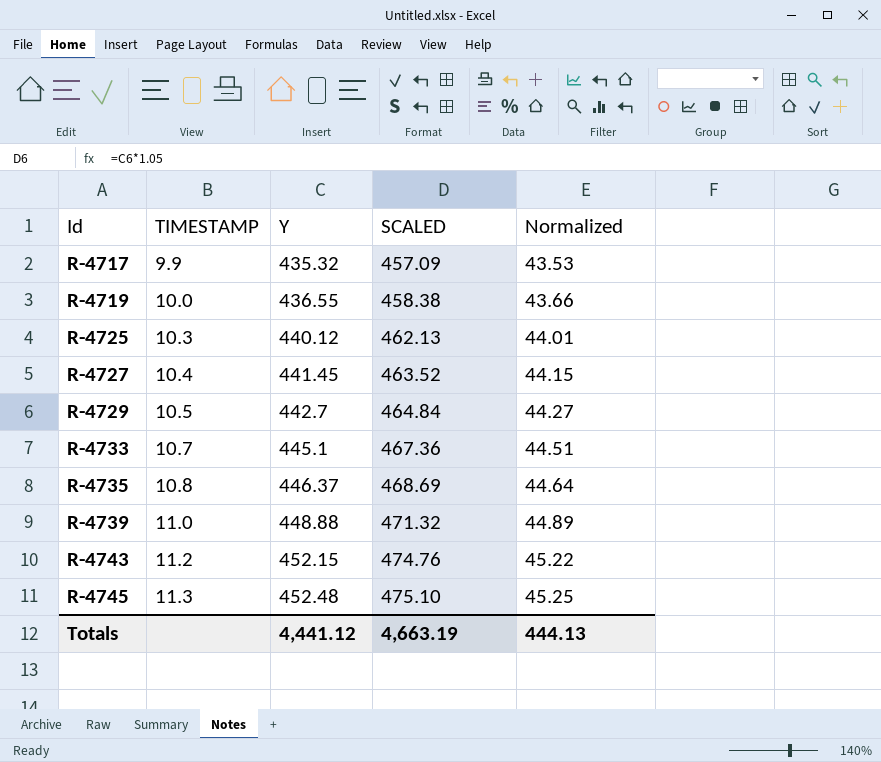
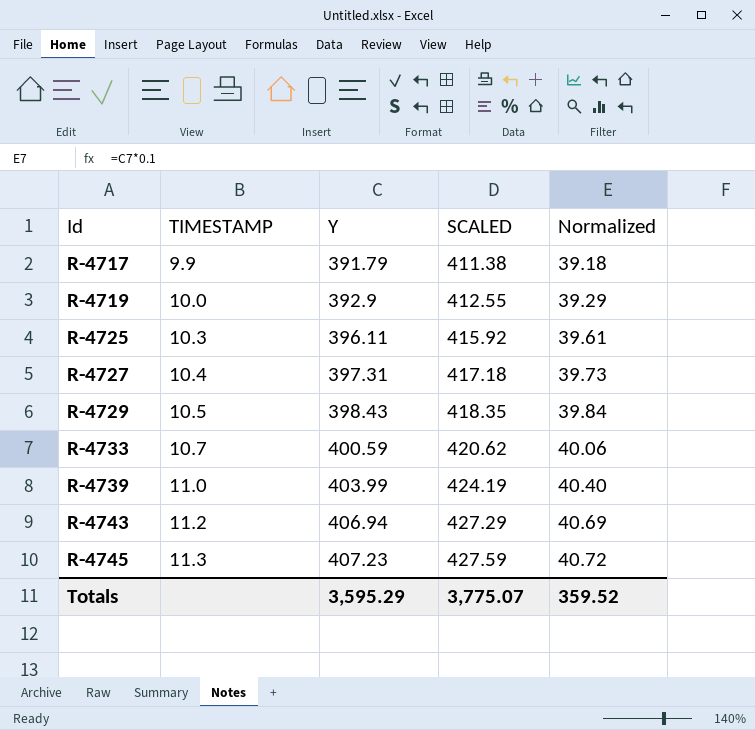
row R-4735: 10.8 | 446.37 | 468.69 | 44.64 -> none
R-4717 | Y: 435.32 -> 391.79
R-4717 | SCALED: 457.09 -> 411.38
R-4717 | Normalized: 43.53 -> 39.18
R-4719 | Y: 436.55 -> 392.9
R-4719 | SCALED: 458.38 -> 412.55
R-4719 | Normalized: 43.66 -> 39.29
R-4725 | Y: 440.12 -> 396.11
R-4725 | SCALED: 462.13 -> 415.92
R-4725 | Normalized: 44.01 -> 39.61
R-4727 | Y: 441.45 -> 397.31
R-4727 | SCALED: 463.52 -> 417.18
R-4727 | Normalized: 44.15 -> 39.73
R-4729 | Y: 442.7 -> 398.43
R-4729 | SCALED: 464.84 -> 418.35
R-4729 | Normalized: 44.27 -> 39.84
R-4733 | Y: 445.1 -> 400.59
R-4733 | SCALED: 467.36 -> 420.62
R-4733 | Normalized: 44.51 -> 40.06
R-4739 | Y: 448.88 -> 403.99
R-4739 | SCALED: 471.32 -> 424.19
R-4739 | Normalized: 44.89 -> 40.40
R-4743 | Y: 452.15 -> 406.94
R-4743 | SCALED: 474.76 -> 427.29
R-4743 | Normalized: 45.22 -> 40.69
R-4745 | Y: 452.48 -> 407.23
R-4745 | SCALED: 475.10 -> 427.59
R-4745 | Normalized: 45.25 -> 40.72
Totals | Y: 4,441.12 -> 3,595.29
Totals | SCALED: 4,663.19 -> 3,775.07
Totals | Normalized: 444.13 -> 359.52

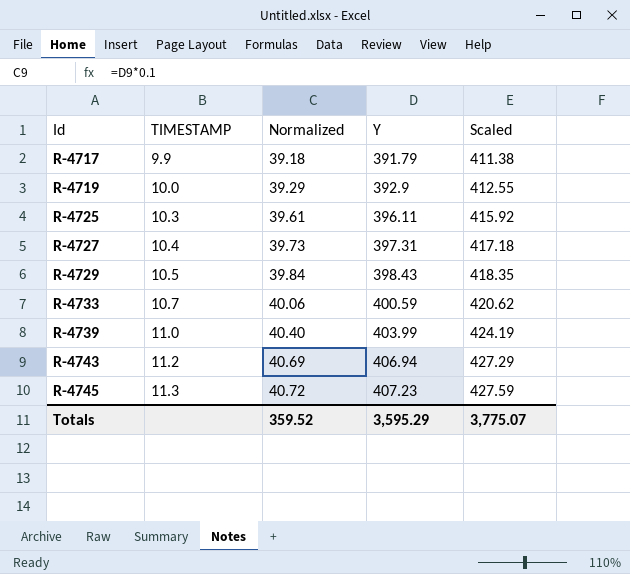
column Normalized | position: 5 -> 3
column name: SCALED -> Scaled

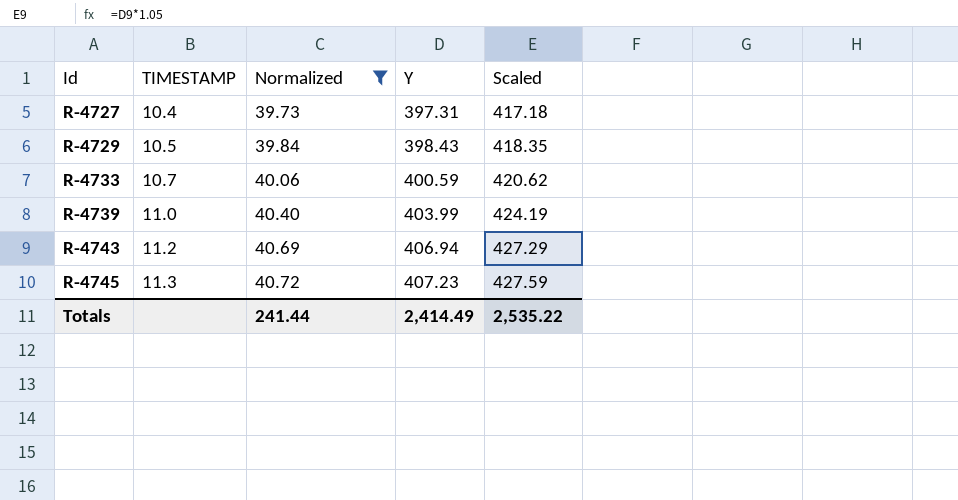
filter: none -> Normalized >= 39.73
Totals | Normalized: 359.52 -> 241.44
Totals | Y: 3,595.29 -> 2,414.49
Totals | Scaled: 3,775.07 -> 2,535.22

